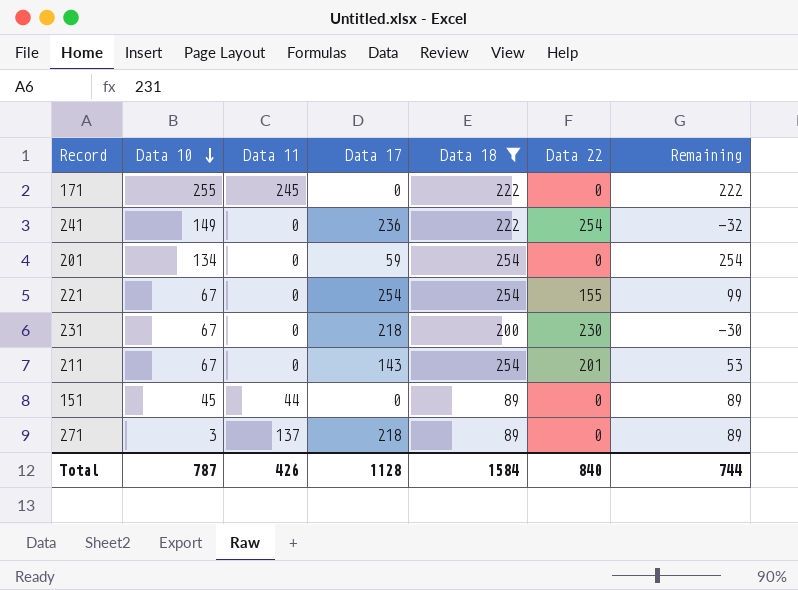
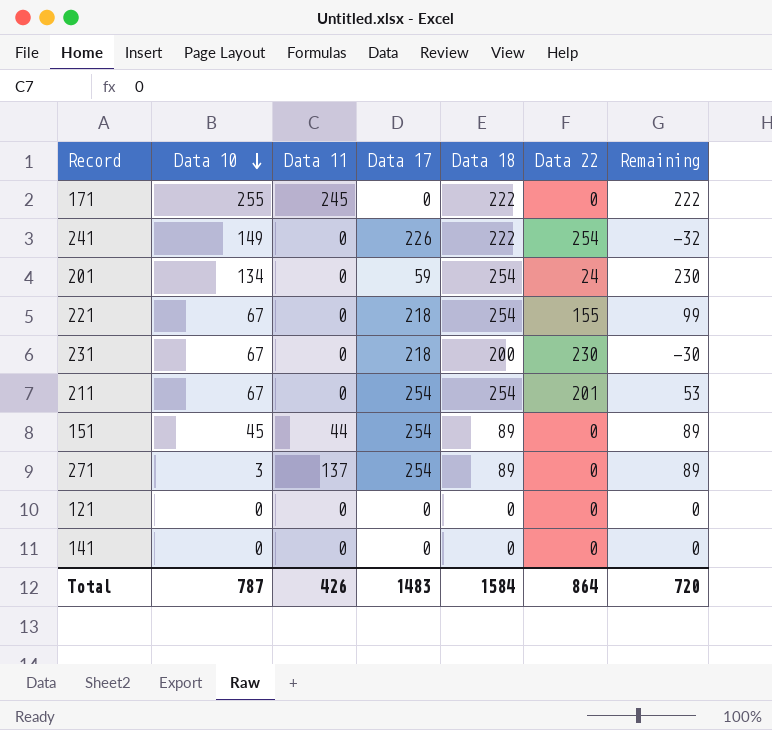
filter: Data 18 != 0 -> none
241 | Data 17: 236 -> 226
201 | Data 22: 0 -> 24
201 | Remaining: 254 -> 230
221 | Data 17: 254 -> 218
211 | Data 17: 143 -> 254
151 | Data 17: 0 -> 254
271 | Data 17: 218 -> 254
Total | Data 17: 1128 -> 1483
Total | Data 22: 840 -> 864
Total | Remaining: 744 -> 720

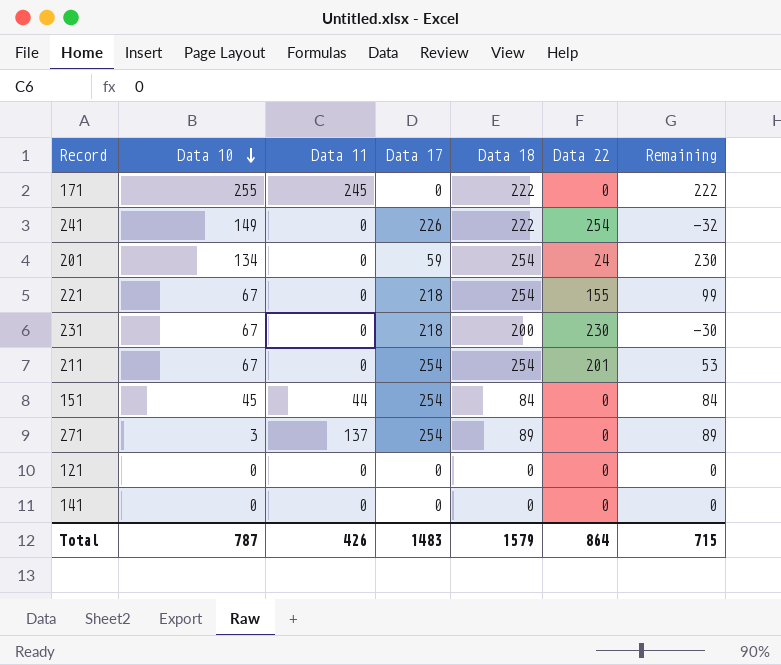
151 | Data 18: 89 -> 84
151 | Remaining: 89 -> 84
Total | Data 18: 1584 -> 1579
Total | Remaining: 720 -> 715

